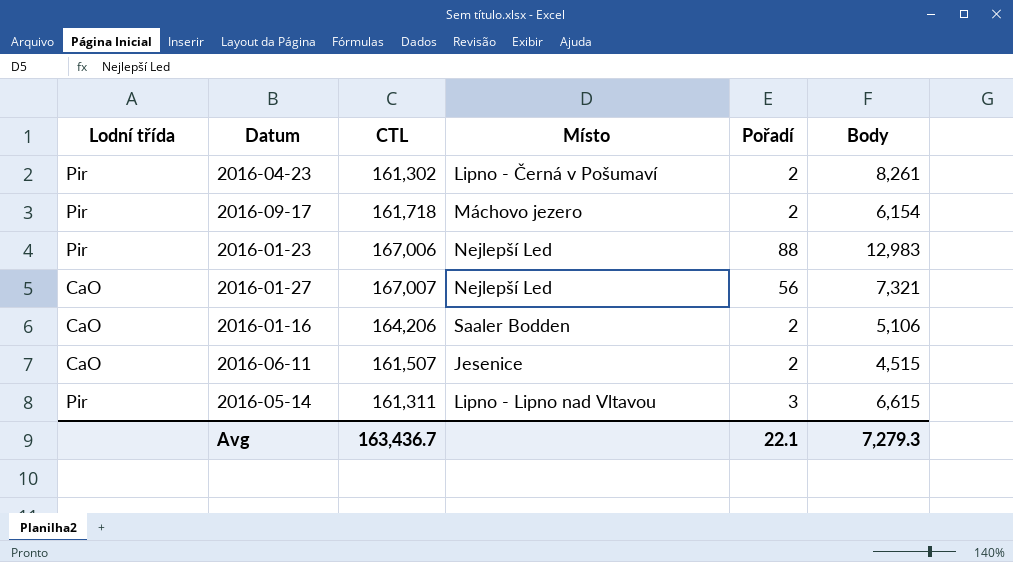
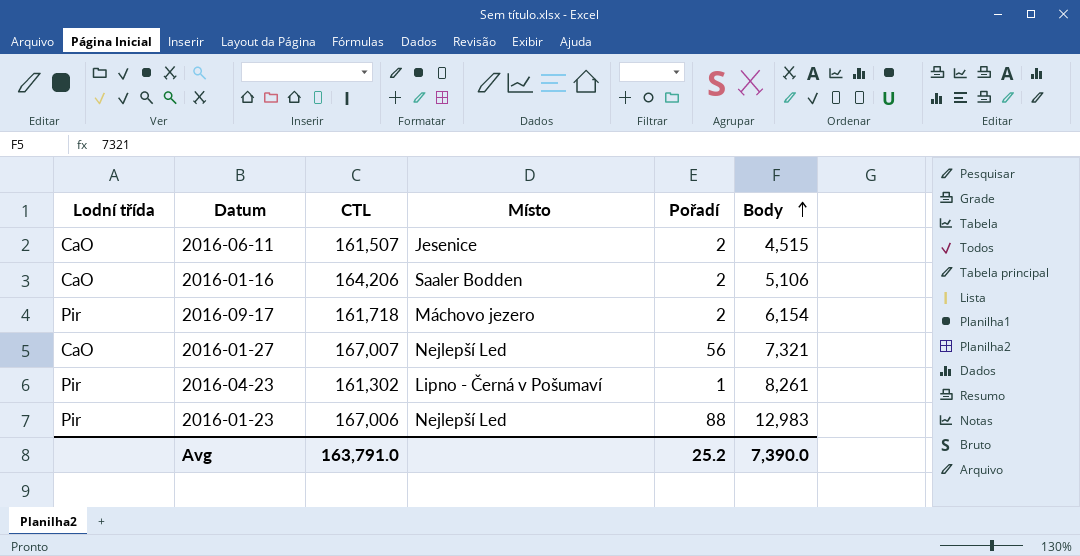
row order: none -> Body ascending
row 2016-05-14: Pir | 161,311 | Lipno - Lipno nad Vltavou | 3 | 6,615 -> none
2016-04-23 | Pořadí: 2 -> 1
Avg | CTL: 163,436.7 -> 163,791.0
Avg | Pořadí: 22.1 -> 25.2
Avg | Body: 7,279.3 -> 7,390.0

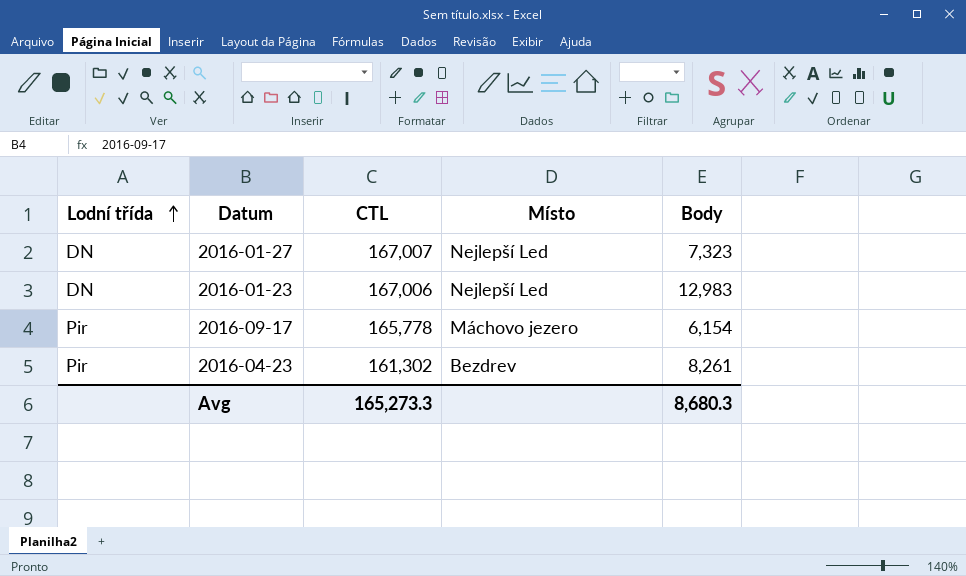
row order: Body ascending -> Lodní třída ascending
column Pořadí | position: 5 -> none
row 2016-06-11: CaO | 161,507 | Jesenice | 2 | 4,515 -> none
row 2016-01-16: CaO | 164,206 | Saaler Bodden | 2 | 5,106 -> none
2016-01-27 | Lodní třída: CaO -> DN
2016-01-27 | Body: 7,321 -> 7,323
2016-01-23 | Lodní třída: Pir -> DN
2016-09-17 | CTL: 161,718 -> 165,778
2016-04-23 | Místo: Lipno - Černá v Pošumaví -> Bezdrev
Avg | CTL: 163,791.0 -> 165,273.3
Avg | Body: 7,390.0 -> 8,680.3

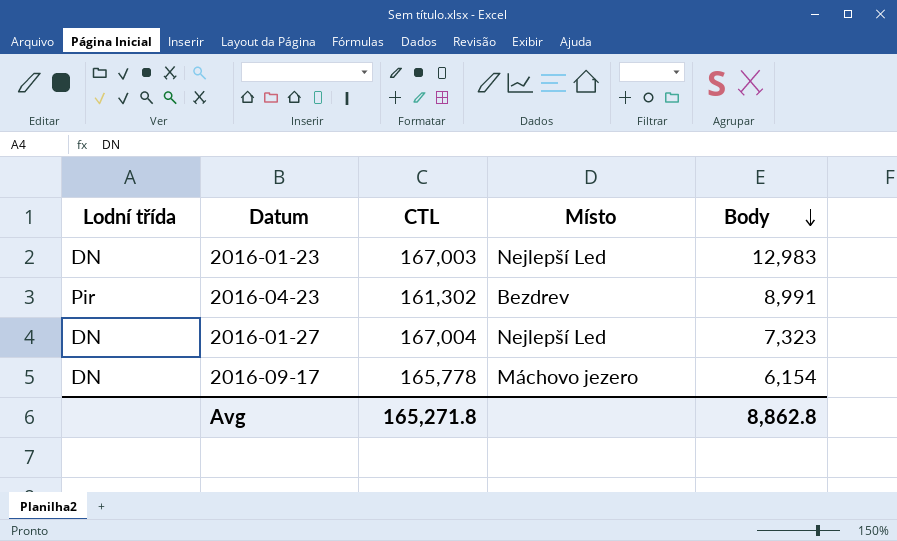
row order: Lodní třída ascending -> Body descending
2016-01-23 | CTL: 167,006 -> 167,003
2016-04-23 | Body: 8,261 -> 8,991
2016-01-27 | CTL: 167,007 -> 167,004
2016-09-17 | Lodní třída: Pir -> DN
Avg | CTL: 165,273.3 -> 165,271.8
Avg | Body: 8,680.3 -> 8,862.8

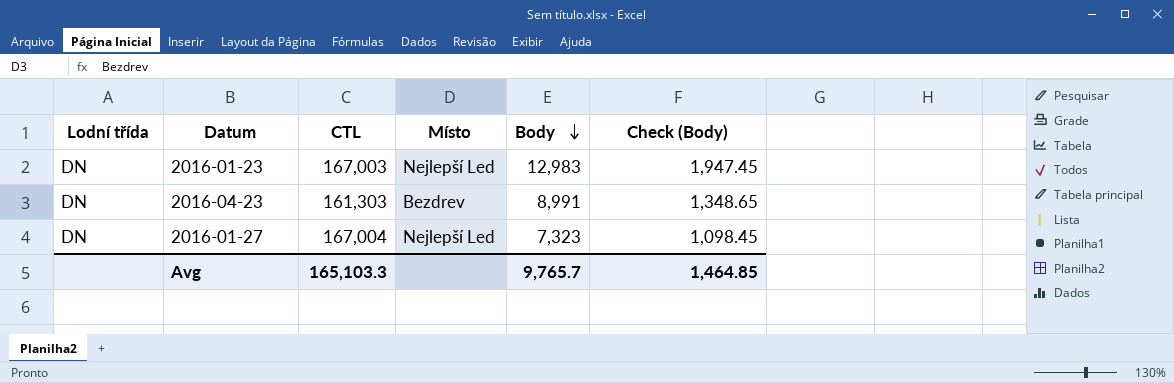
column Check (Body) | formula: none -> [Body] * 0.15
row 2016-09-17: DN | 165,778 | Máchovo jezero | 6,154 -> none
2016-04-23 | Lodní třída: Pir -> DN
2016-04-23 | CTL: 161,302 -> 161,303
Avg | CTL: 165,271.8 -> 165,103.3
Avg | Body: 8,862.8 -> 9,765.7

